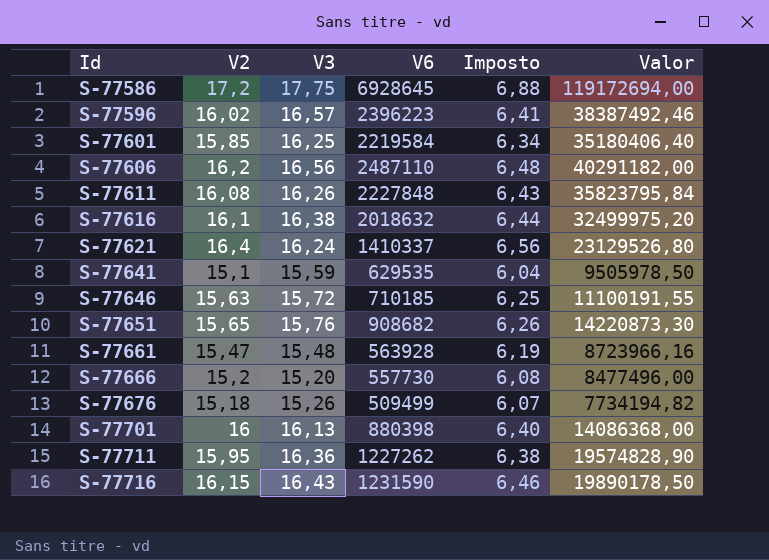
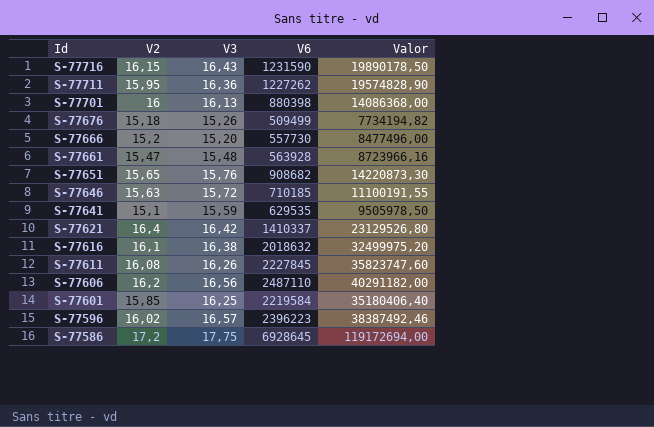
row order: Id ascending -> Id descending
column Imposto | formula: [V2] * 0,4 -> none
S-77621 | V3: 16,24 -> 16,42
S-77611 | V6: 2227848 -> 2227845
S-77611 | Valor: 35823795,84 -> 35823747,60

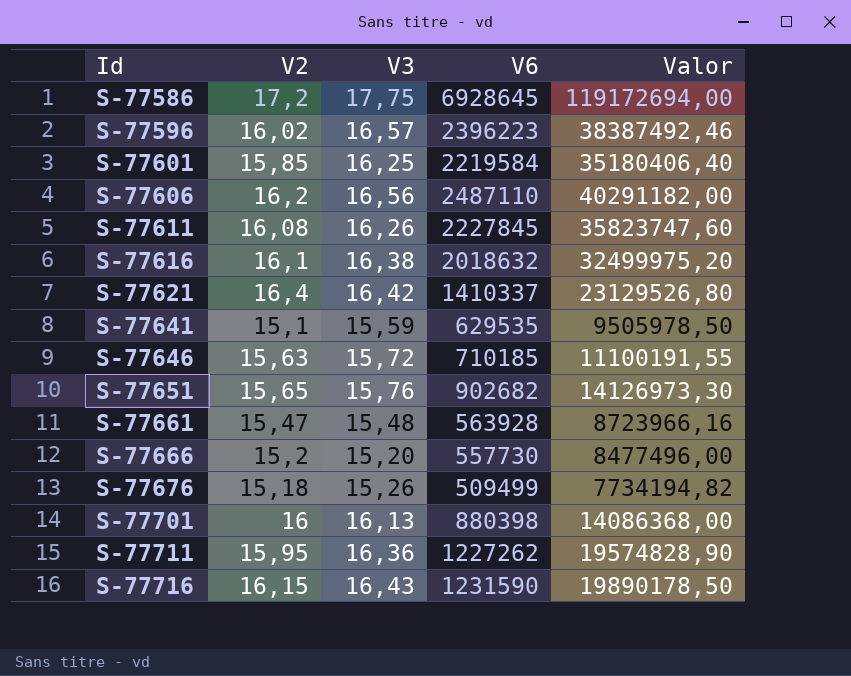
row order: Id descending -> Id ascending
S-77651 | V6: 908682 -> 902682
S-77651 | Valor: 14220873,30 -> 14126973,30

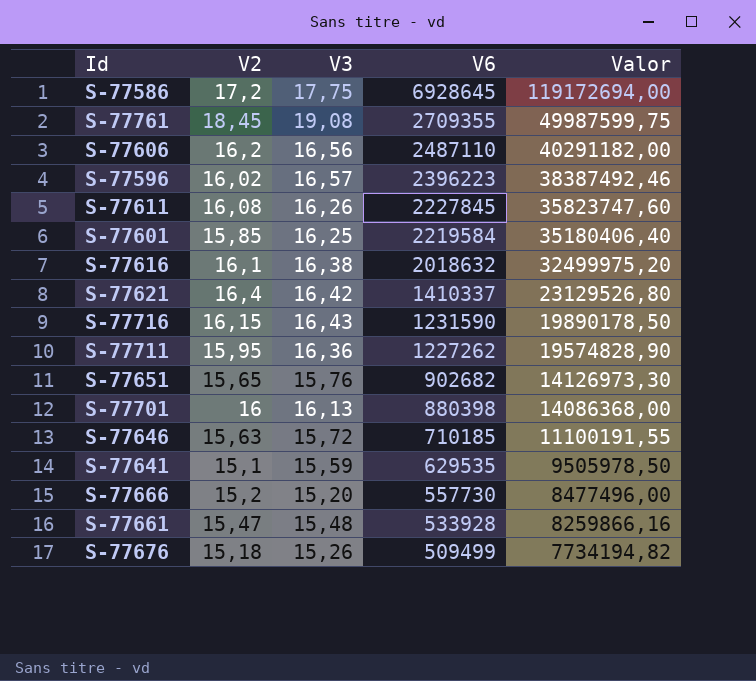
row order: Id ascending -> V6 descending
row S-77761: none -> 18,45 | 19,08 | 2709355 | 49987599,75
S-77661 | V6: 563928 -> 533928
S-77661 | Valor: 8723966,16 -> 8259866,16

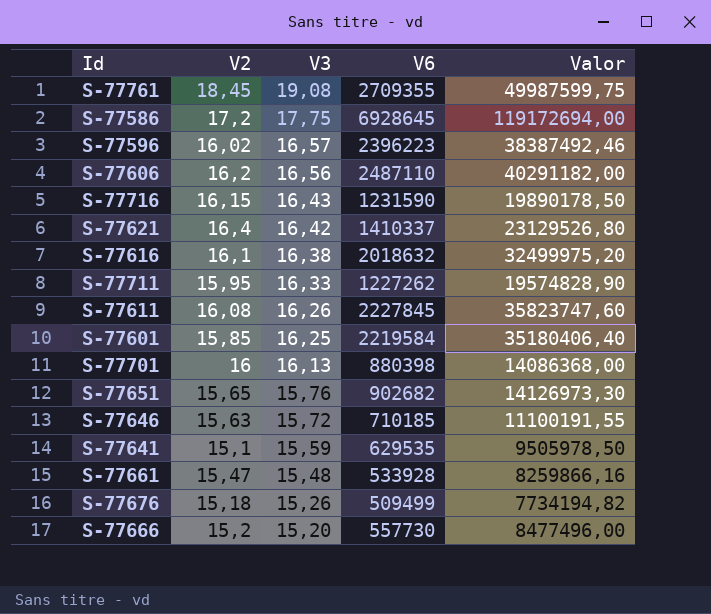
row order: V6 descending -> V3 descending
S-77711 | V3: 16,36 -> 16,33

